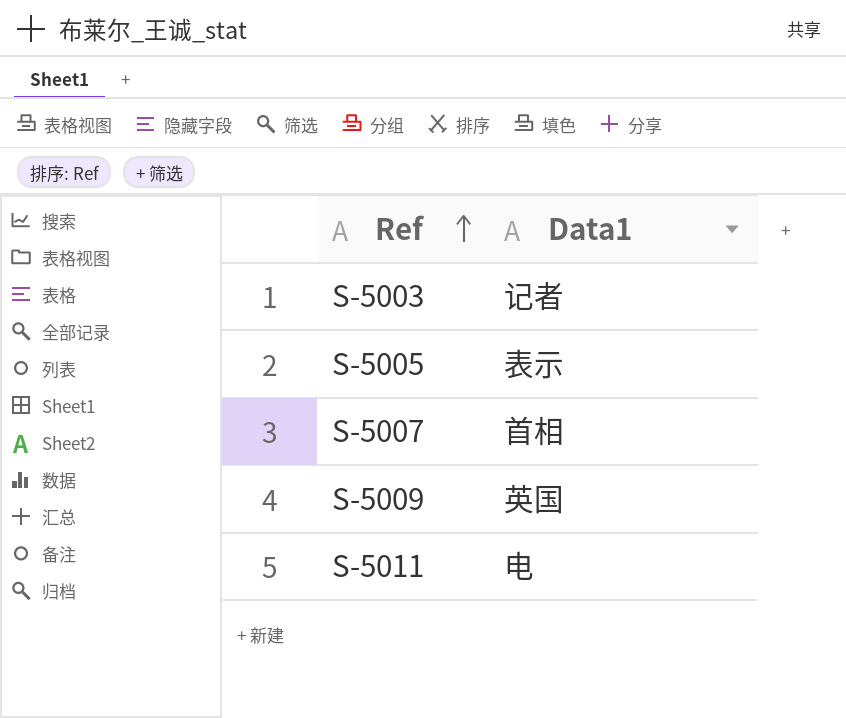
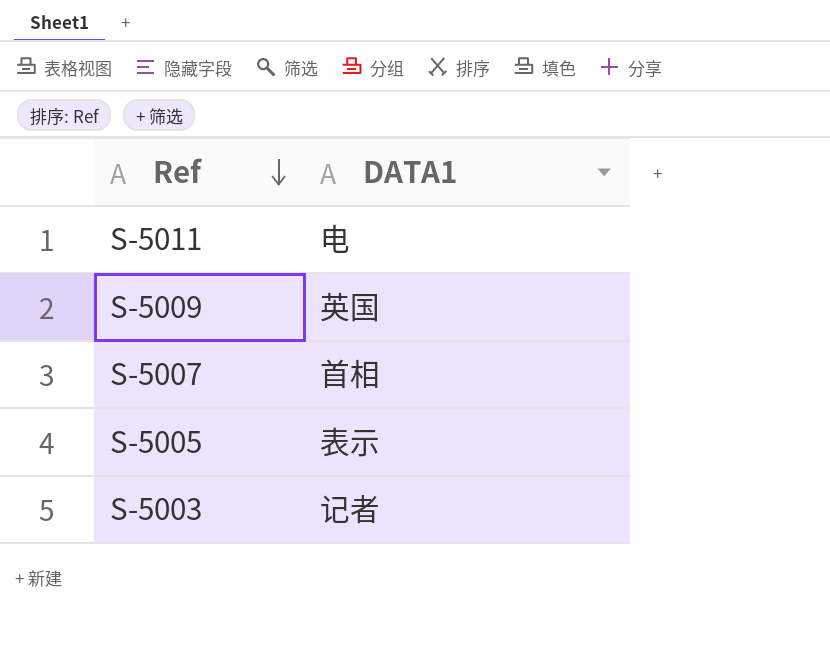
row order: Ref ascending -> Ref descending
column name: Data1 -> DATA1

